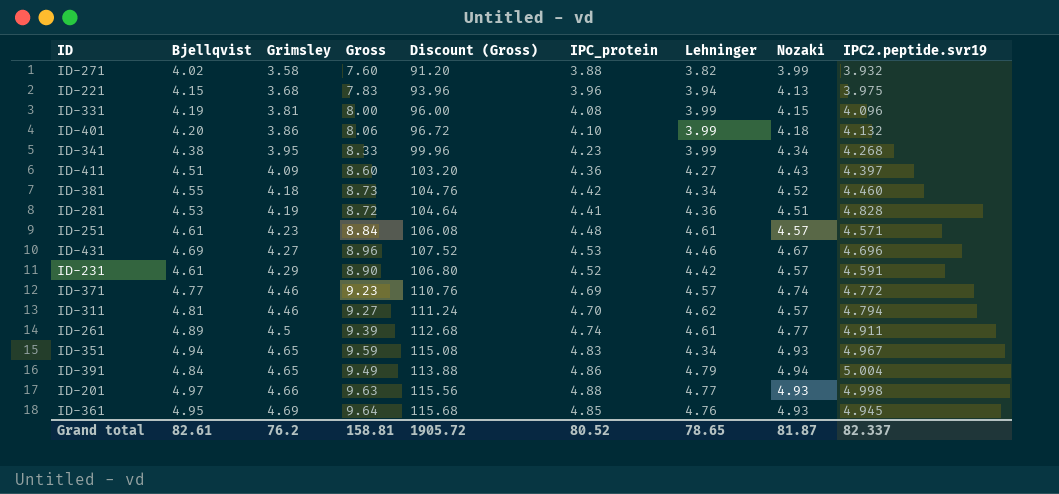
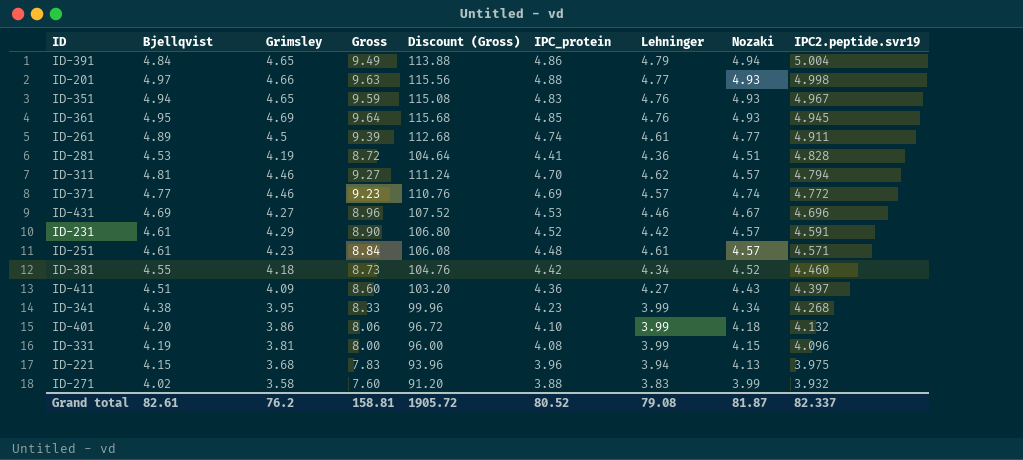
row order: Grimsley ascending -> IPC2.peptide.svr19 descending
ID-351 | Lehninger: 4.34 -> 4.76
ID-271 | Lehninger: 3.82 -> 3.83
Grand total | Lehninger: 78.65 -> 79.08

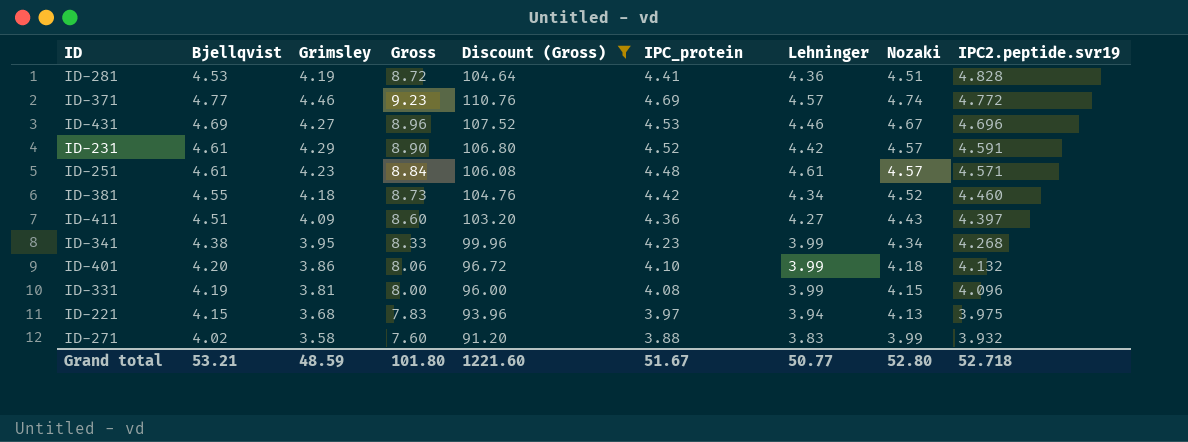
filter: none -> Discount (Gross) <= 110.76
ID-221 | IPC_protein: 3.96 -> 3.97
Grand total | Bjellqvist: 82.61 -> 53.21
Grand total | Grimsley: 76.2 -> 48.59
Grand total | Gross: 158.81 -> 101.80
Grand total | Discount (Gross): 1905.72 -> 1221.60
Grand total | IPC_protein: 80.52 -> 51.67
Grand total | Lehninger: 79.08 -> 50.77
Grand total | Nozaki: 81.87 -> 52.80
Grand total | IPC2.peptide.svr19: 82.337 -> 52.718

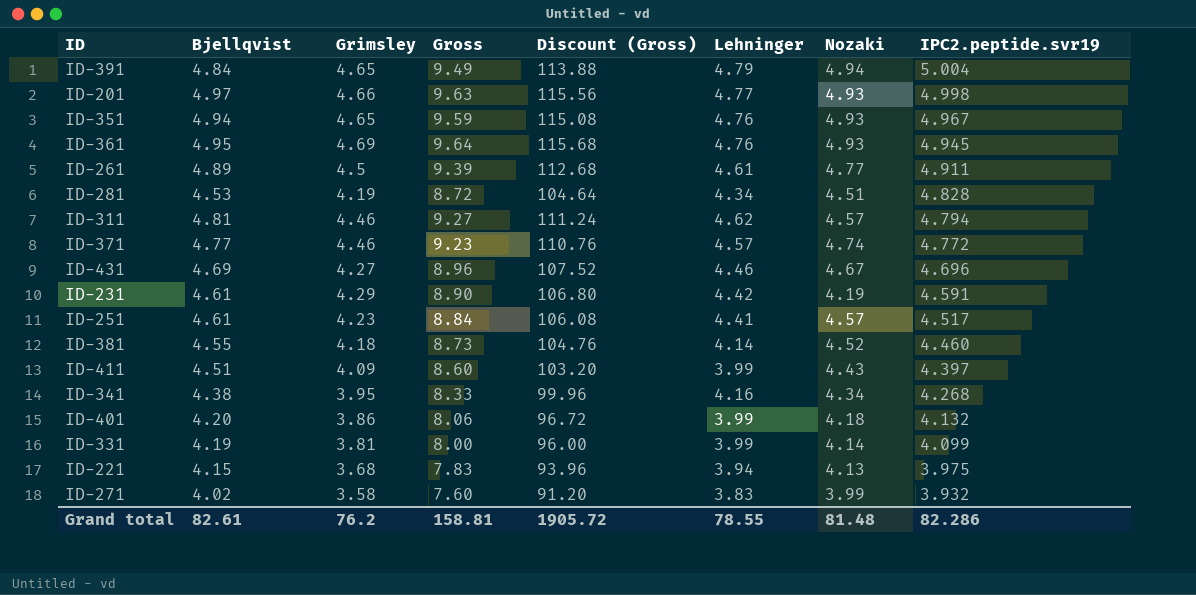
filter: Discount (Gross) <= 110.76 -> none
column IPC_protein | position: 6 -> none
ID-281 | Lehninger: 4.36 -> 4.34
ID-231 | Nozaki: 4.57 -> 4.19
ID-251 | Lehninger: 4.61 -> 4.41
ID-251 | IPC2.peptide.svr19: 4.571 -> 4.517
ID-381 | Lehninger: 4.34 -> 4.14
ID-411 | Lehninger: 4.27 -> 3.99
ID-341 | Lehninger: 3.99 -> 4.16
ID-331 | Nozaki: 4.15 -> 4.14
ID-331 | IPC2.peptide.svr19: 4.096 -> 4.099
Grand total | Bjellqvist: 53.21 -> 82.61
Grand total | Grimsley: 48.59 -> 76.2
Grand total | Gross: 101.80 -> 158.81
Grand total | Discount (Gross): 1221.60 -> 1905.72
Grand total | Lehninger: 50.77 -> 78.55
Grand total | Nozaki: 52.80 -> 81.48
Grand total | IPC2.peptide.svr19: 52.718 -> 82.286

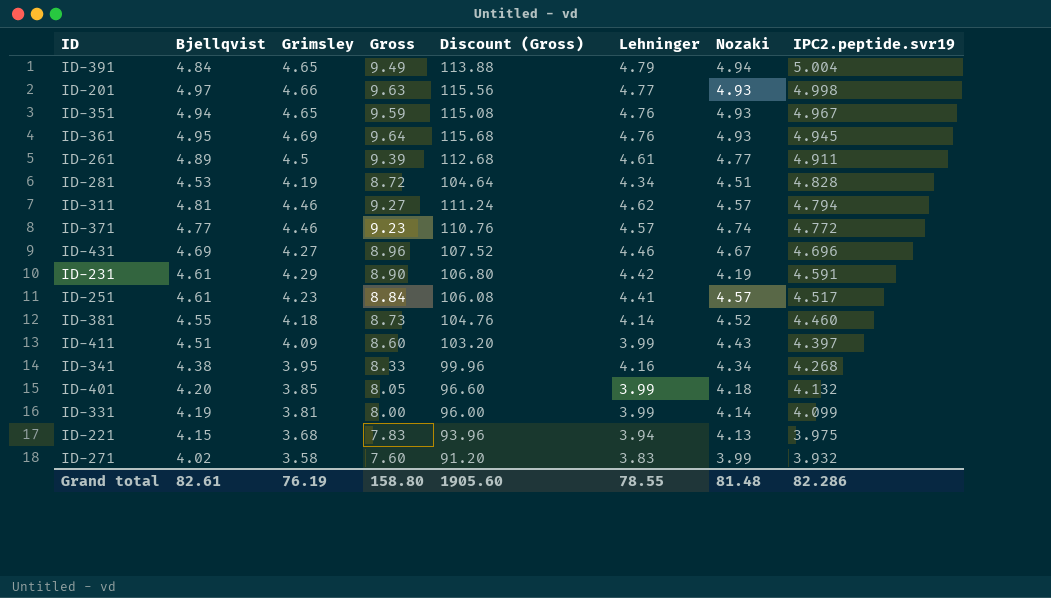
ID-401 | Grimsley: 3.86 -> 3.85
ID-401 | Gross: 8.06 -> 8.05
ID-401 | Discount (Gross): 96.72 -> 96.60
Grand total | Grimsley: 76.2 -> 76.19
Grand total | Gross: 158.81 -> 158.80
Grand total | Discount (Gross): 1905.72 -> 1905.60

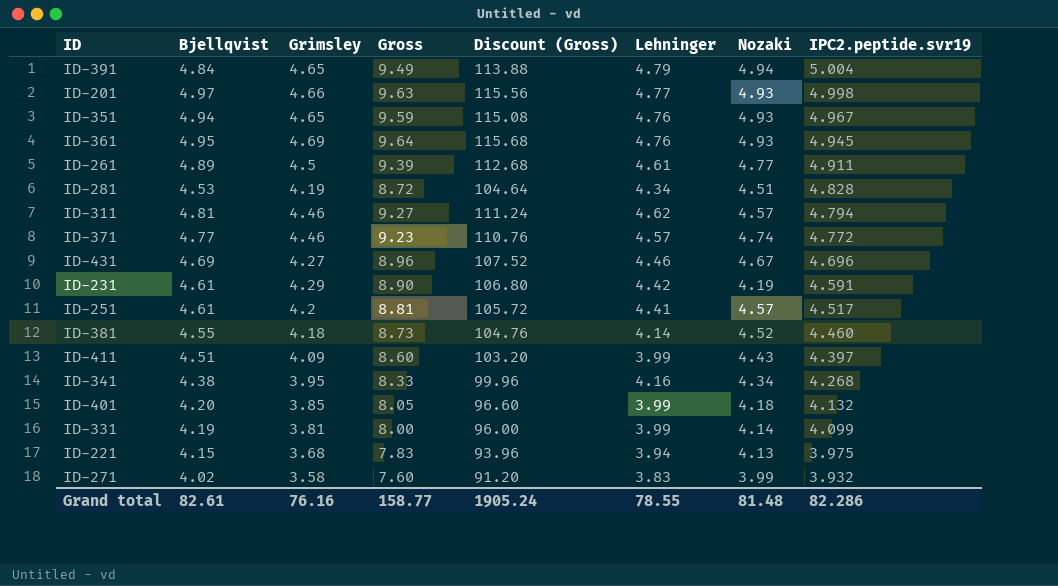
ID-251 | Grimsley: 4.23 -> 4.2
ID-251 | Gross: 8.84 -> 8.81
ID-251 | Discount (Gross): 106.08 -> 105.72
Grand total | Grimsley: 76.19 -> 76.16
Grand total | Gross: 158.80 -> 158.77
Grand total | Discount (Gross): 1905.60 -> 1905.24

